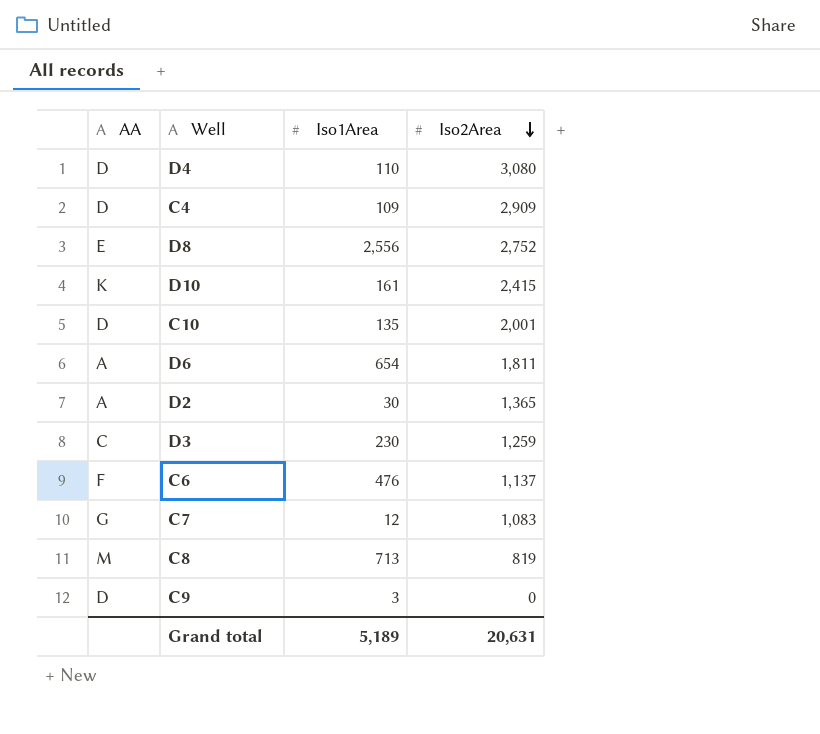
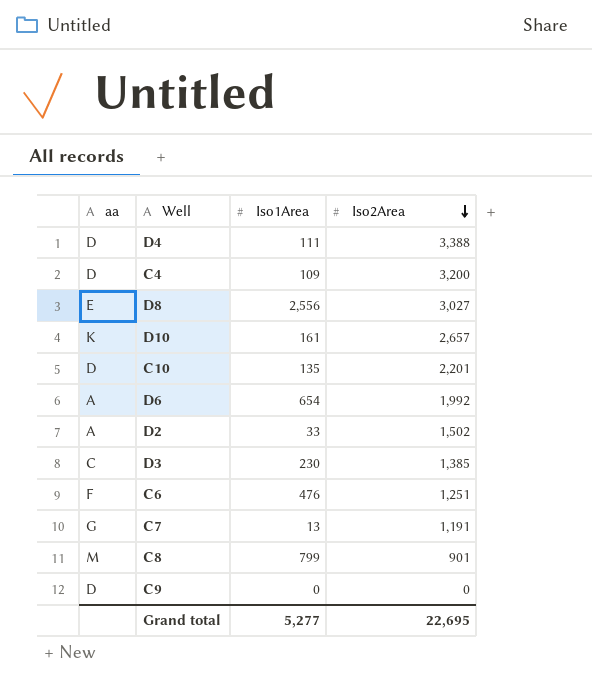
column name: AA -> aa
D4 | Iso1Area: 110 -> 111
D4 | Iso2Area: 3,080 -> 3,388
C4 | Iso2Area: 2,909 -> 3,200
D8 | Iso2Area: 2,752 -> 3,027
D10 | Iso2Area: 2,415 -> 2,657
C10 | Iso2Area: 2,001 -> 2,201
D6 | Iso2Area: 1,811 -> 1,992
D2 | Iso1Area: 30 -> 33
D2 | Iso2Area: 1,365 -> 1,502
D3 | Iso2Area: 1,259 -> 1,385
C6 | Iso2Area: 1,137 -> 1,251
C7 | Iso1Area: 12 -> 13
C7 | Iso2Area: 1,083 -> 1,191
C8 | Iso1Area: 713 -> 799
C8 | Iso2Area: 819 -> 901
C9 | Iso1Area: 3 -> 0
Grand total | Iso1Area: 5,189 -> 5,277
Grand total | Iso2Area: 20,631 -> 22,695

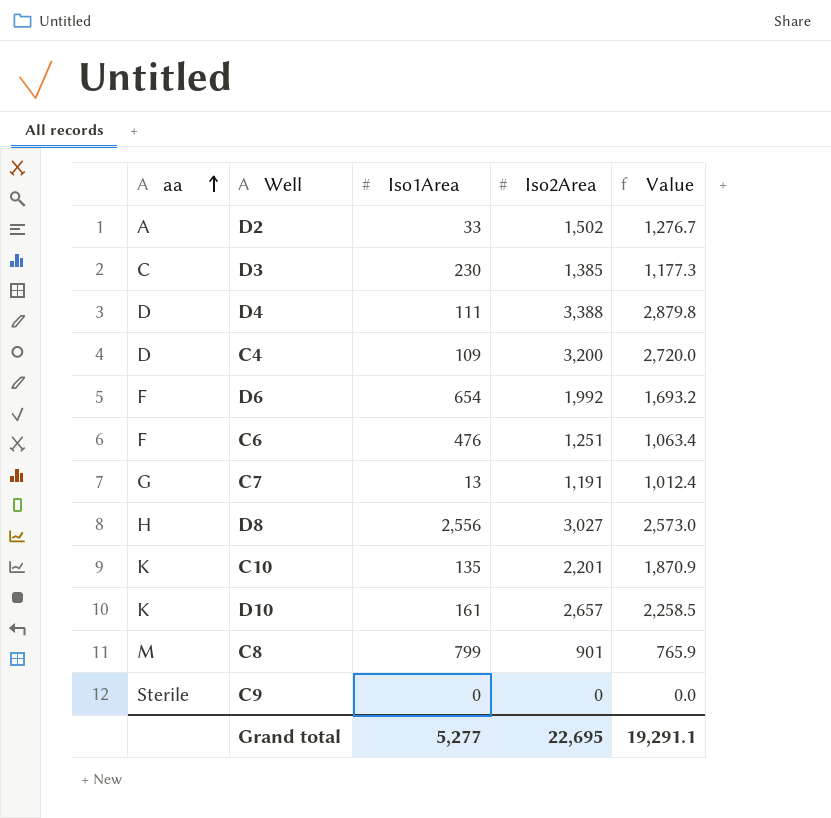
row order: Iso2Area descending -> aa ascending
column Value | formula: none -> [Iso2Area] * 0.85
D6 | aa: A -> F
D8 | aa: E -> H
C10 | aa: D -> K
C9 | aa: D -> Sterile

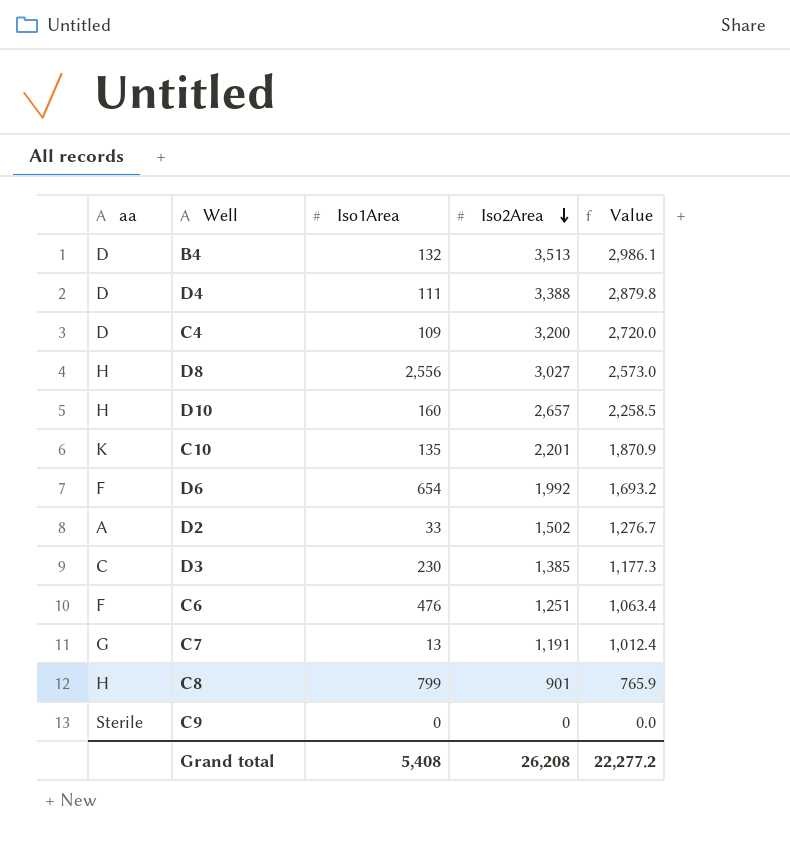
row order: aa ascending -> Iso2Area descending
row B4: none -> D | 132 | 3,513 | 2,986.1
D10 | aa: K -> H
D10 | Iso1Area: 161 -> 160
C8 | aa: M -> H
Grand total | Iso1Area: 5,277 -> 5,408
Grand total | Iso2Area: 22,695 -> 26,208
Grand total | Value: 19,291.1 -> 22,277.2

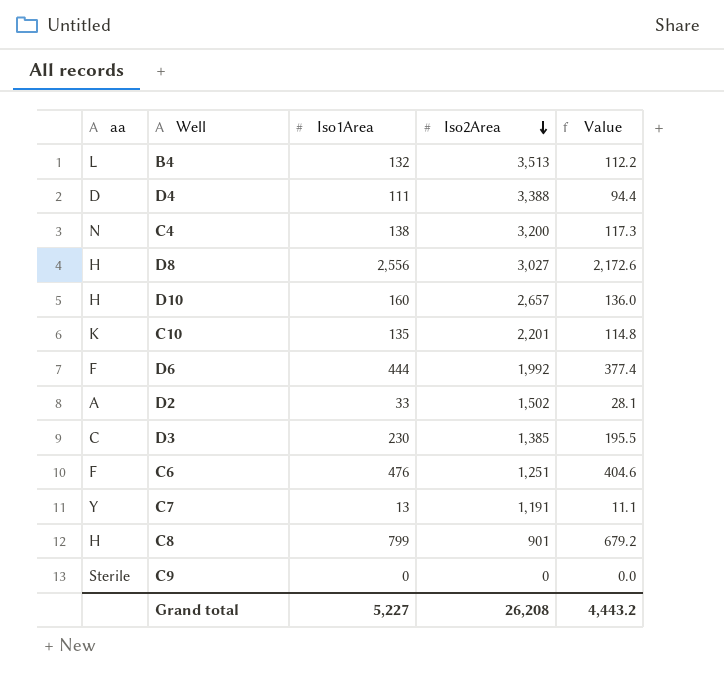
column Value | formula: [Iso2Area] * 0.85 -> [Iso1Area] * 0.85
B4 | aa: D -> L
C4 | aa: D -> N
C4 | Iso1Area: 109 -> 138
D6 | Iso1Area: 654 -> 444
C7 | aa: G -> Y
Grand total | Iso1Area: 5,408 -> 5,227
Grand total | Value: 22,277.2 -> 4,443.2

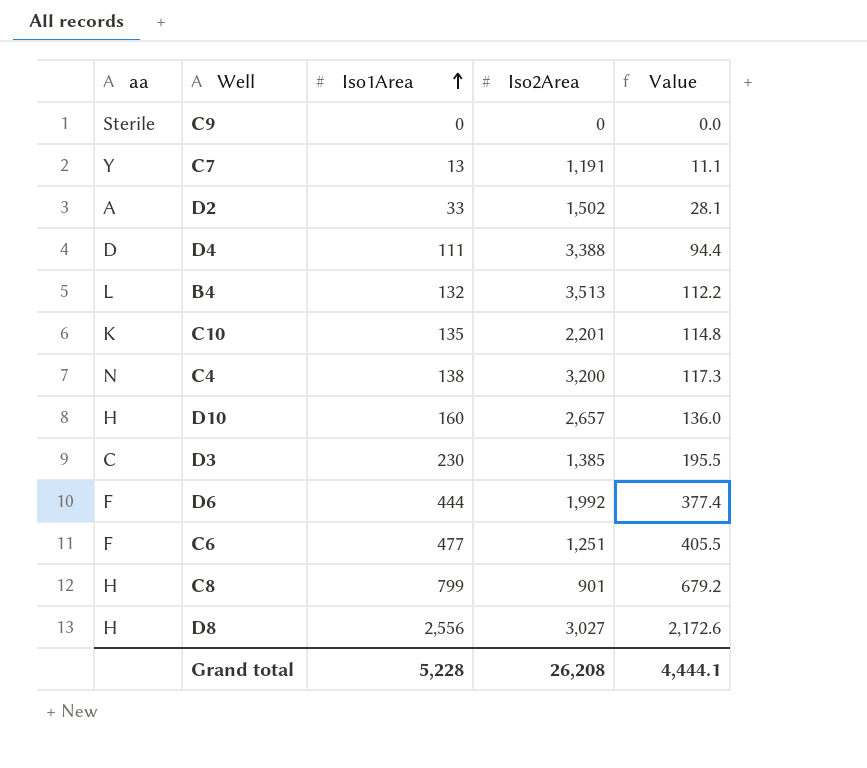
row order: Iso2Area descending -> Iso1Area ascending
C6 | Iso1Area: 476 -> 477
C6 | Value: 404.6 -> 405.5
Grand total | Iso1Area: 5,227 -> 5,228
Grand total | Value: 4,443.2 -> 4,444.1

